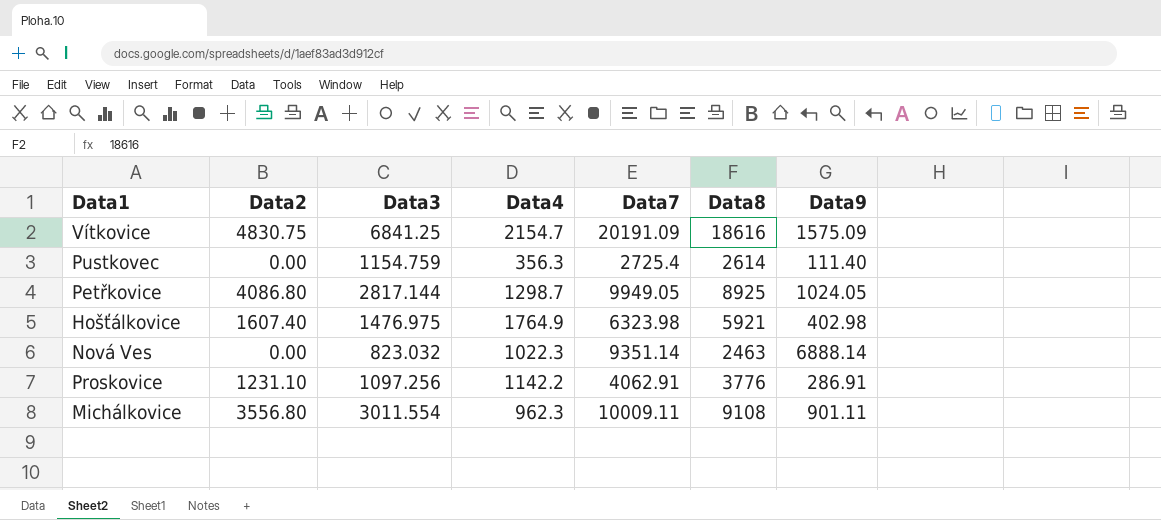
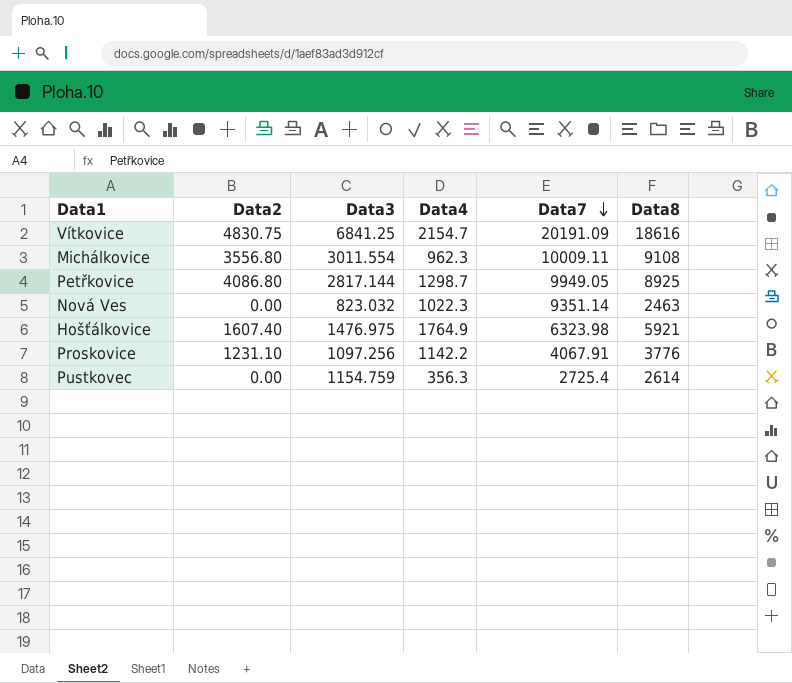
row order: none -> Data7 descending
column Data9 | formula: [Data7] - [Data8] -> none
Proskovice | Data7: 4062.91 -> 4067.91

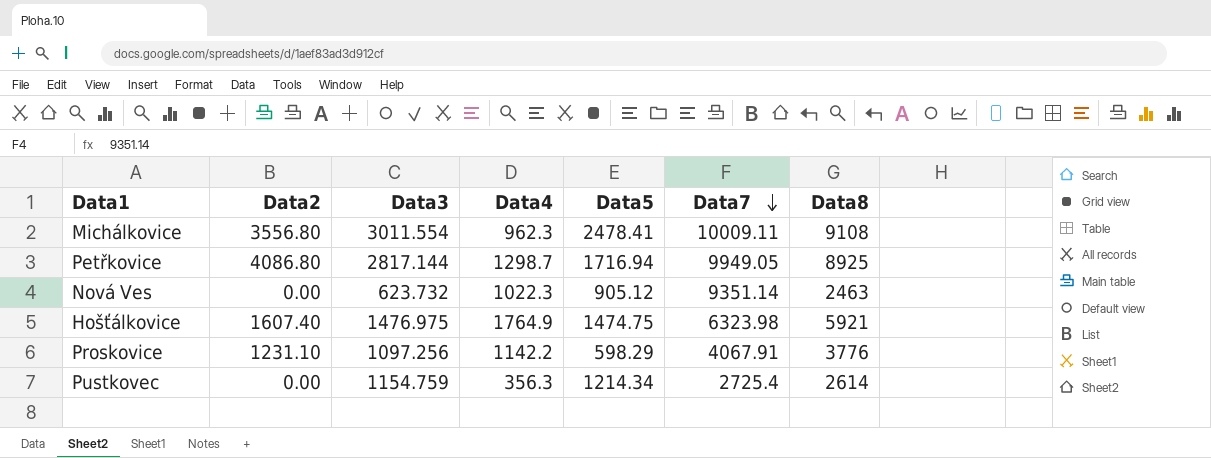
column Data5 | position: none -> 5
row Vítkovice: 4830.75 | 6841.25 | 2154.7 | 20191.09 | 18616 -> none
Nová Ves | Data3: 823.032 -> 623.732

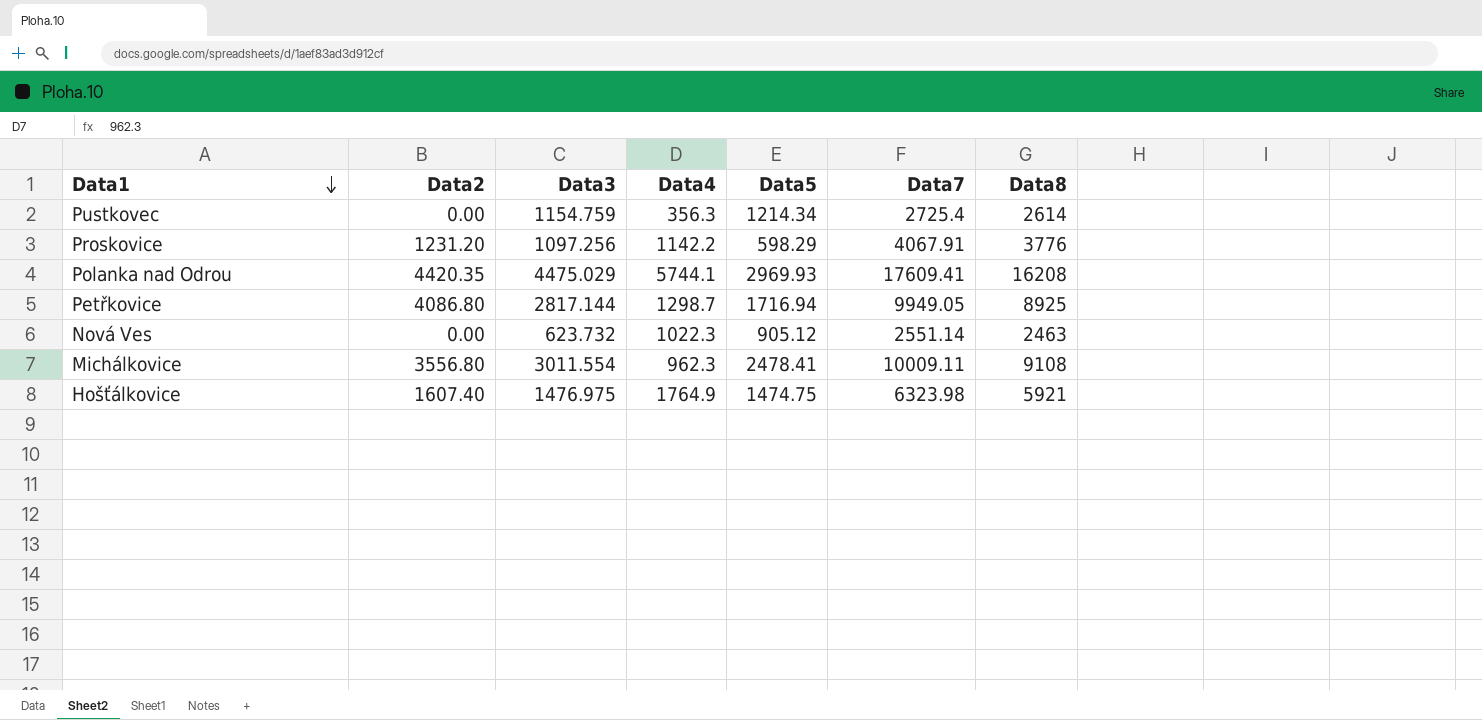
row order: Data7 descending -> Data1 descending
Proskovice | Data2: 1231.10 -> 1231.20
row Polanka nad Odrou: none -> 4420.35 | 4475.029 | 5744.1 | 2969.93 | 17609.41 | 16208
Nová Ves | Data7: 9351.14 -> 2551.14

